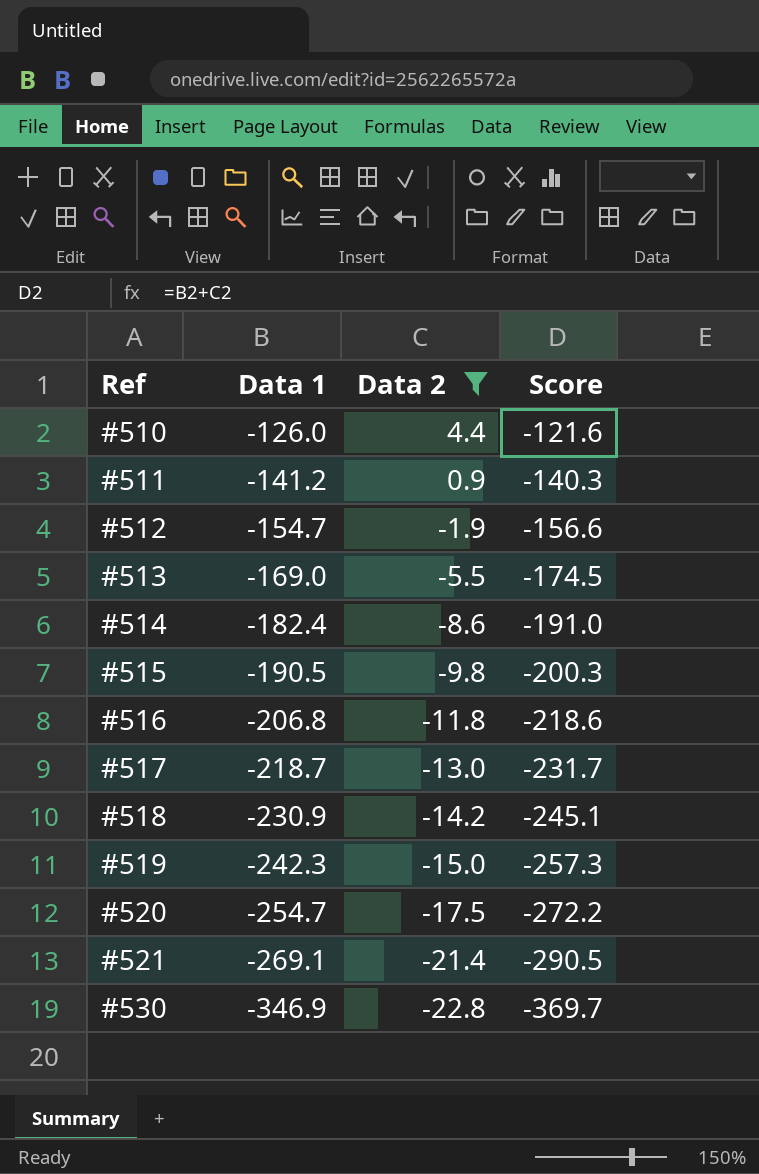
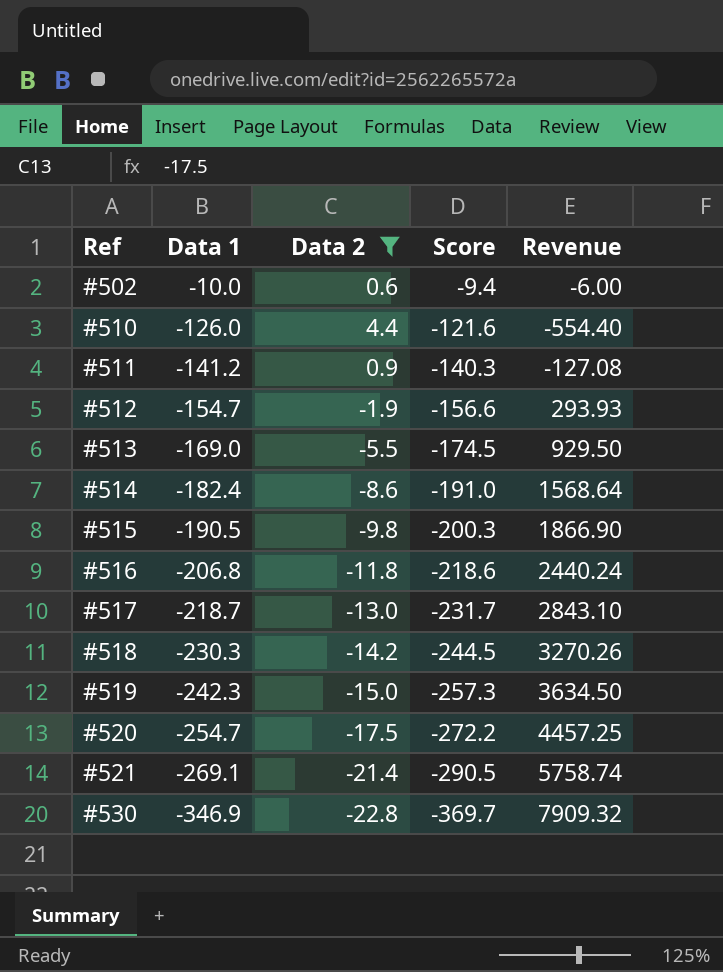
column Revenue | formula: none -> [Data 1] * [Data 2]
row #502: none -> -10.0 | 0.6 | -9.4 | -6.00
#518 | Data 1: -230.9 -> -230.3
#518 | Score: -245.1 -> -244.5

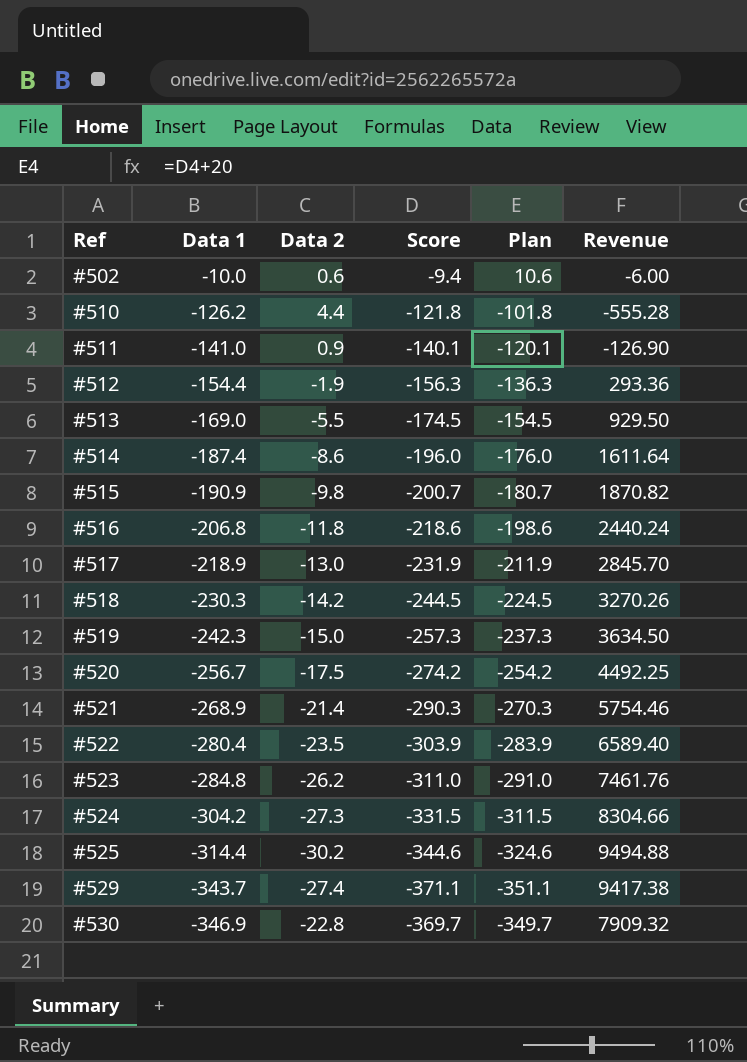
filter: Data 2 >= -22.8 -> none
column Plan | formula: none -> [Score] + 20
#510 | Data 1: -126.0 -> -126.2
#510 | Score: -121.6 -> -121.8
#510 | Revenue: -554.40 -> -555.28
#511 | Data 1: -141.2 -> -141.0
#511 | Score: -140.3 -> -140.1
#511 | Revenue: -127.08 -> -126.90
#512 | Data 1: -154.7 -> -154.4
#512 | Score: -156.6 -> -156.3
#512 | Revenue: 293.93 -> 293.36
#514 | Data 1: -182.4 -> -187.4
#514 | Score: -191.0 -> -196.0
#514 | Revenue: 1568.64 -> 1611.64
#515 | Data 1: -190.5 -> -190.9
#515 | Score: -200.3 -> -200.7
#515 | Revenue: 1866.90 -> 1870.82
#517 | Data 1: -218.7 -> -218.9
#517 | Score: -231.7 -> -231.9
#517 | Revenue: 2843.10 -> 2845.70
#520 | Data 1: -254.7 -> -256.7
#520 | Score: -272.2 -> -274.2
#520 | Revenue: 4457.25 -> 4492.25
#521 | Data 1: -269.1 -> -268.9
#521 | Score: -290.5 -> -290.3
#521 | Revenue: 5758.74 -> 5754.46

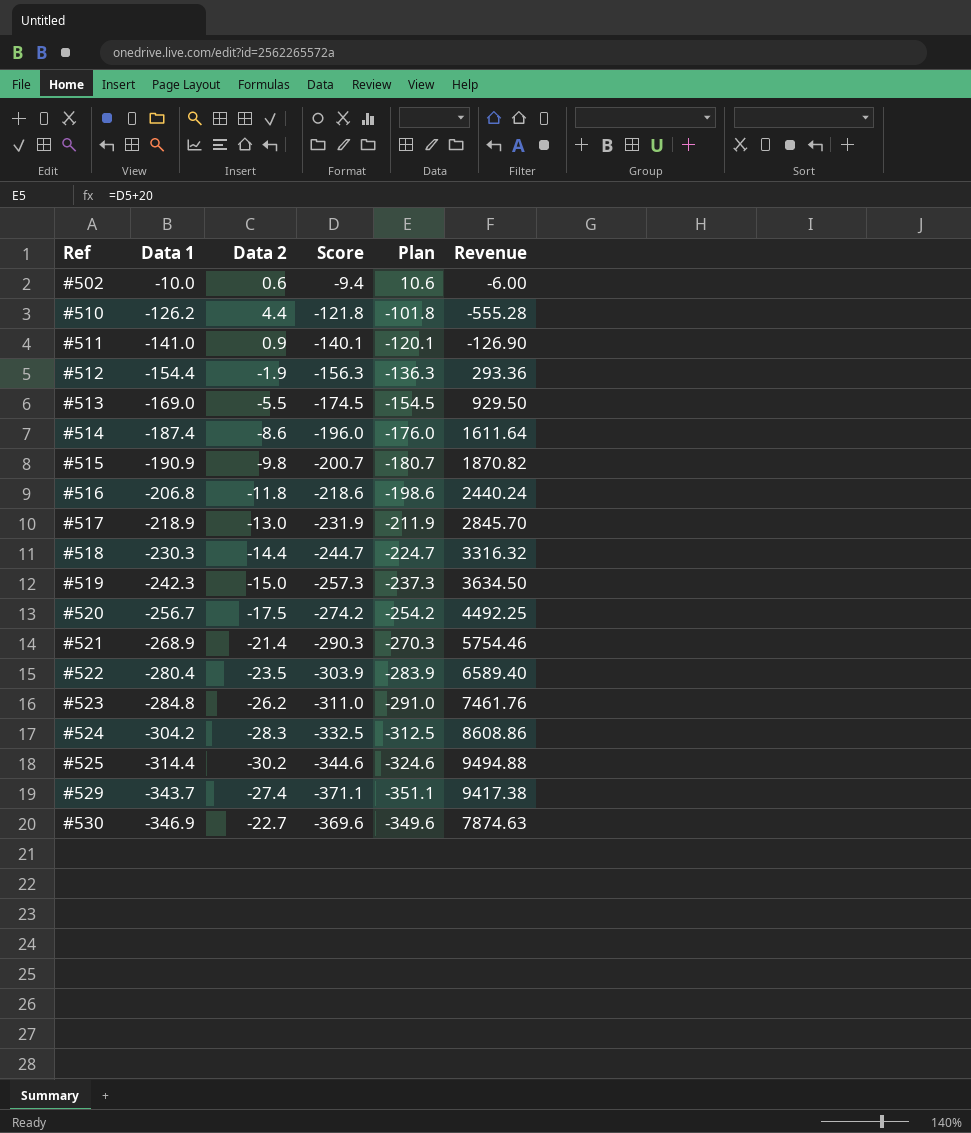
#518 | Data 2: -14.2 -> -14.4
#518 | Score: -244.5 -> -244.7
#518 | Plan: -224.5 -> -224.7
#518 | Revenue: 3270.26 -> 3316.32
#524 | Data 2: -27.3 -> -28.3
#524 | Score: -331.5 -> -332.5
#524 | Plan: -311.5 -> -312.5
#524 | Revenue: 8304.66 -> 8608.86
#530 | Data 2: -22.8 -> -22.7
#530 | Score: -369.7 -> -369.6
#530 | Plan: -349.7 -> -349.6
#530 | Revenue: 7909.32 -> 7874.63

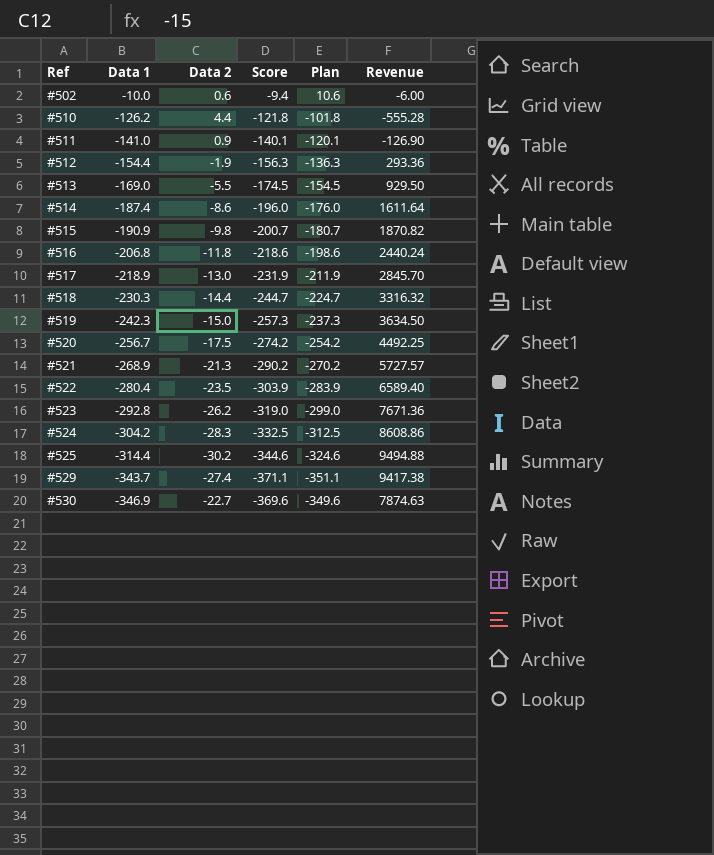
#521 | Data 2: -21.4 -> -21.3
#521 | Score: -290.3 -> -290.2
#521 | Plan: -270.3 -> -270.2
#521 | Revenue: 5754.46 -> 5727.57
#523 | Data 1: -284.8 -> -292.8
#523 | Score: -311.0 -> -319.0
#523 | Plan: -291.0 -> -299.0
#523 | Revenue: 7461.76 -> 7671.36

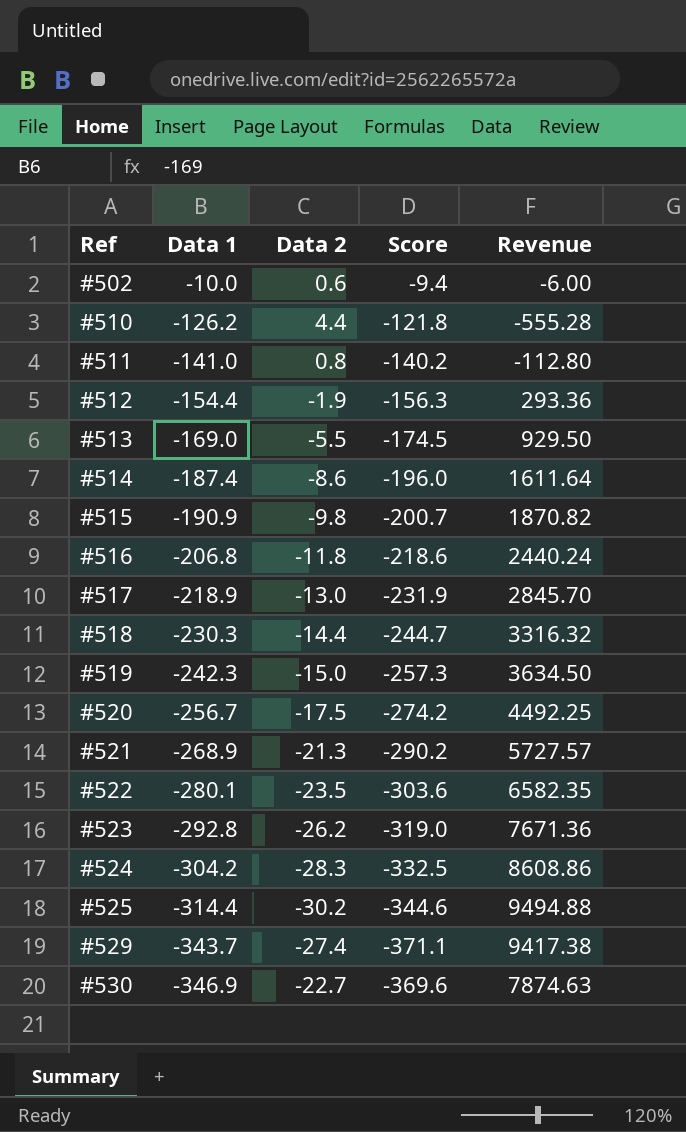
column Plan | formula: [Score] + 20 -> none
#511 | Data 2: 0.9 -> 0.8
#511 | Score: -140.1 -> -140.2
#511 | Revenue: -126.90 -> -112.80
#522 | Data 1: -280.4 -> -280.1
#522 | Score: -303.9 -> -303.6
#522 | Revenue: 6589.40 -> 6582.35

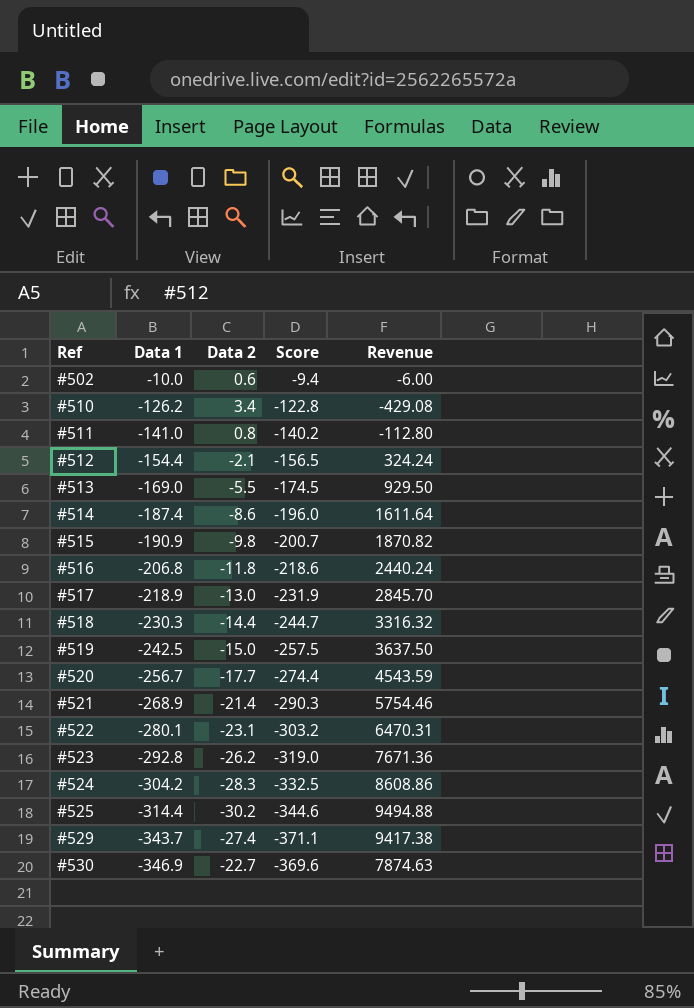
#510 | Data 2: 4.4 -> 3.4
#510 | Score: -121.8 -> -122.8
#510 | Revenue: -555.28 -> -429.08
#512 | Data 2: -1.9 -> -2.1
#512 | Score: -156.3 -> -156.5
#512 | Revenue: 293.36 -> 324.24
#519 | Data 1: -242.3 -> -242.5
#519 | Score: -257.3 -> -257.5
#519 | Revenue: 3634.50 -> 3637.50
#520 | Data 2: -17.5 -> -17.7
#520 | Score: -274.2 -> -274.4
#520 | Revenue: 4492.25 -> 4543.59
#521 | Data 2: -21.3 -> -21.4
#521 | Score: -290.2 -> -290.3
#521 | Revenue: 5727.57 -> 5754.46
#522 | Data 2: -23.5 -> -23.1
#522 | Score: -303.6 -> -303.2
#522 | Revenue: 6582.35 -> 6470.31

